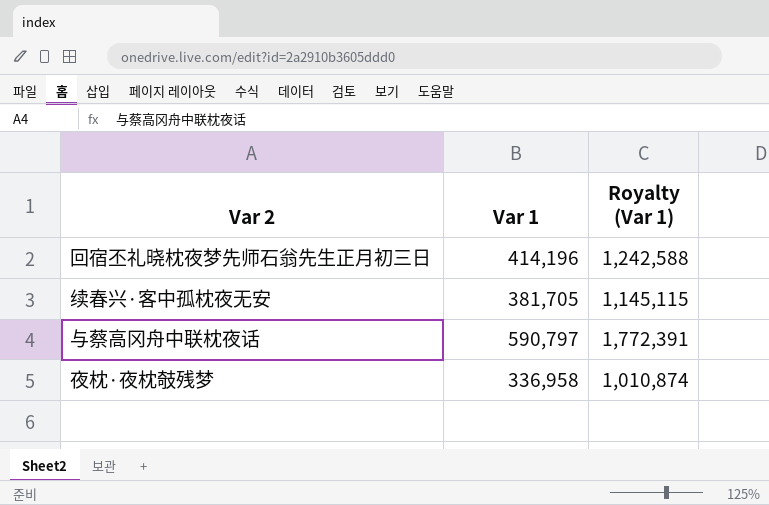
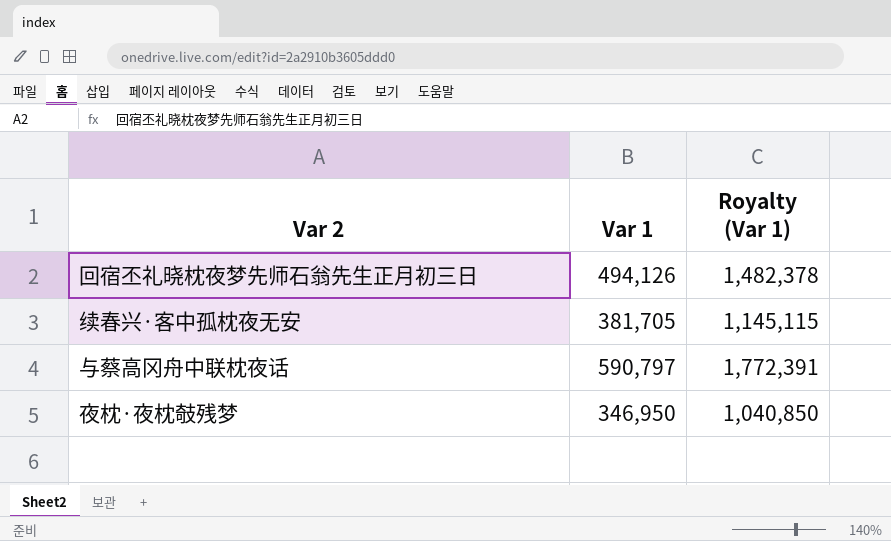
回宿丕礼晓枕夜梦先师石翁先生正月初三日 | Var 1: 414,196 -> 494,126
回宿丕礼晓枕夜梦先师石翁先生正月初三日 | Royalty (Var 1): 1,242,588 -> 1,482,378
夜枕·夜枕攲残梦 | Var 1: 336,958 -> 346,950
夜枕·夜枕攲残梦 | Royalty (Var 1): 1,010,874 -> 1,040,850

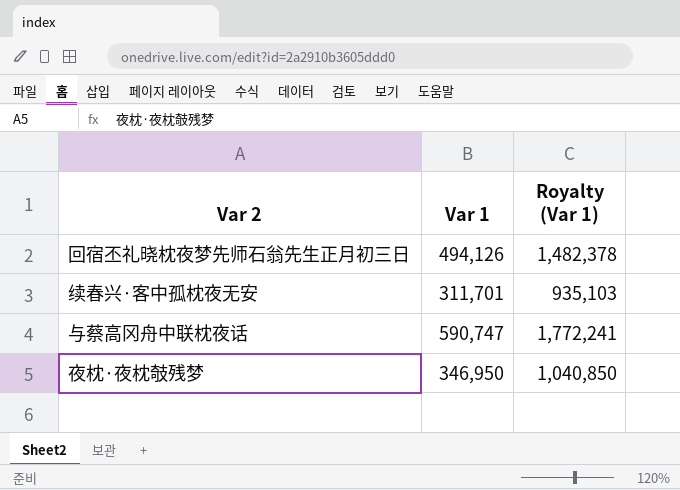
续春兴·客中孤枕夜无安 | Var 1: 381,705 -> 311,701
续春兴·客中孤枕夜无安 | Royalty (Var 1): 1,145,115 -> 935,103
与蔡高冈舟中联枕夜话 | Var 1: 590,797 -> 590,747
与蔡高冈舟中联枕夜话 | Royalty (Var 1): 1,772,391 -> 1,772,241

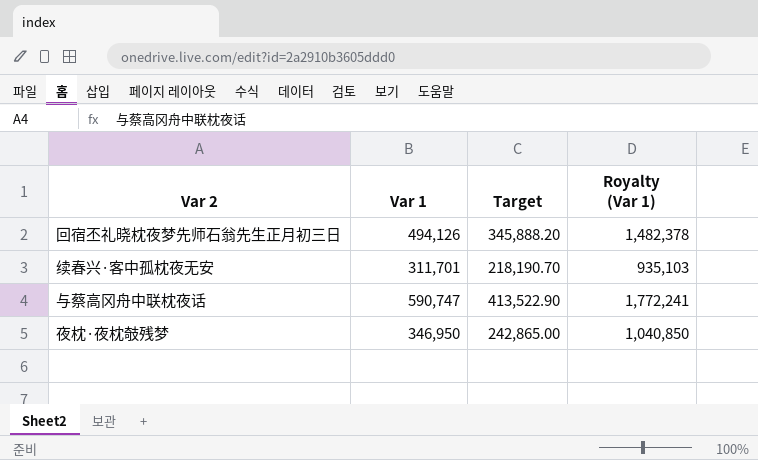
column Target | formula: none -> [Var 1] * 0.7

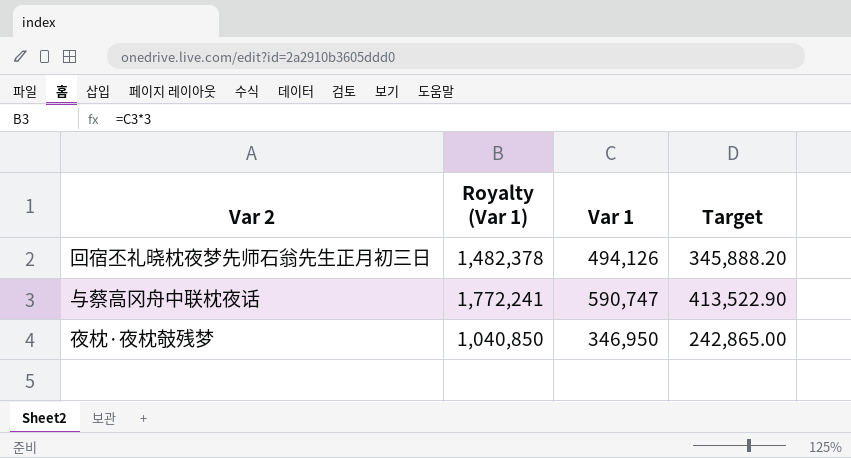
column Royalty (Var 1) | position: 4 -> 2
row 续春兴·客中孤枕夜无安: 311,701 | 218,190.70 | 935,103 -> none

